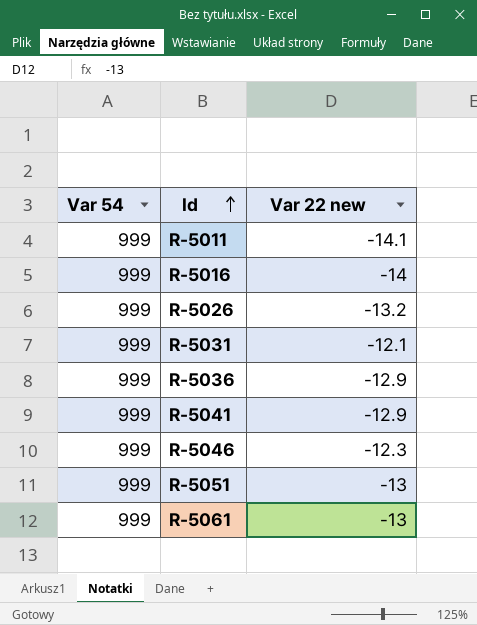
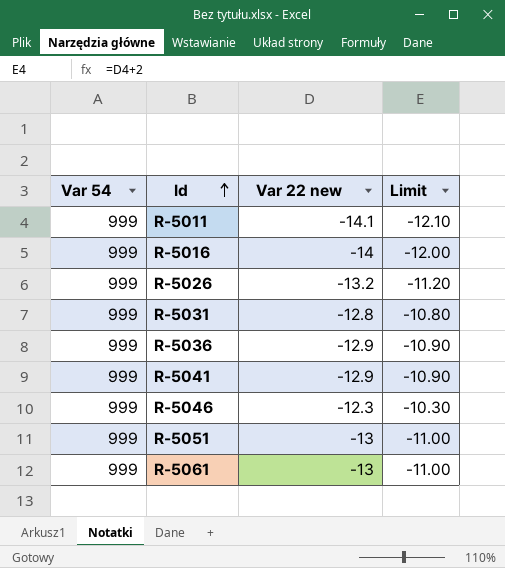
column Limit | formula: none -> [Var 22 new] + 2
R-5031 | Var 22 new: -12.1 -> -12.8

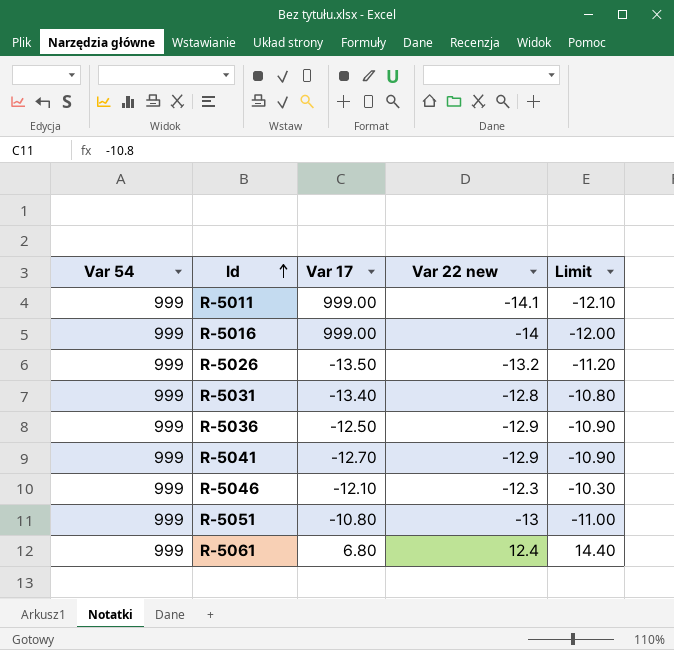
column Var 17 | position: none -> 3
R-5061 | Var 22 new: -13 -> 12.4
R-5061 | Limit: -11.00 -> 14.40

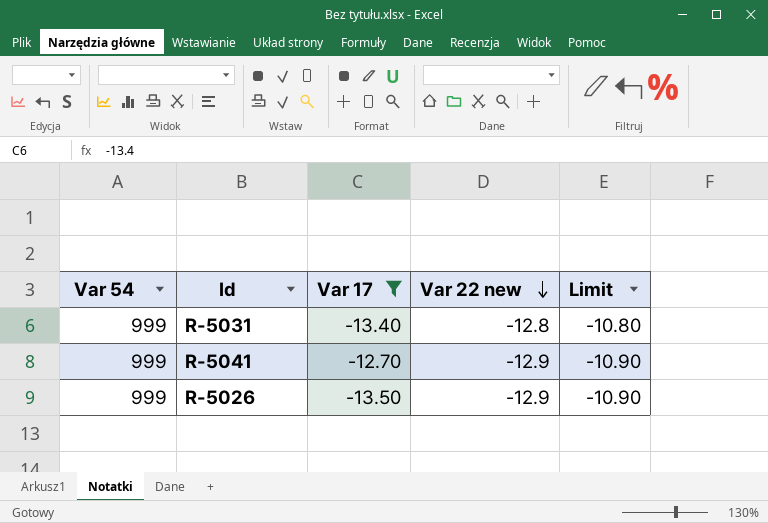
filter: none -> Var 17 <= -12.70
row order: Id ascending -> Var 22 new descending
R-5026 | Var 22 new: -13.2 -> -12.9
R-5026 | Limit: -11.20 -> -10.90

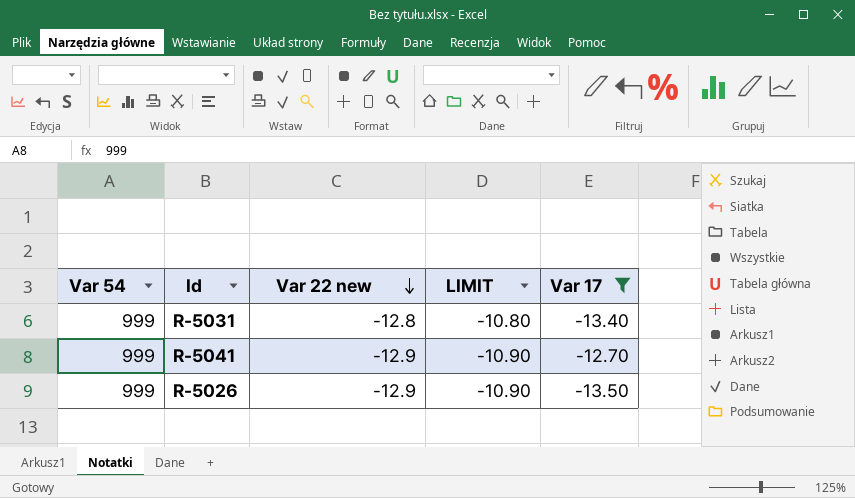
column name: Limit -> LIMIT
column Var 17 | position: 3 -> 5

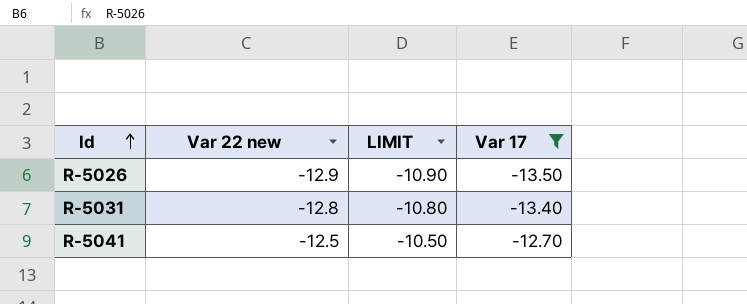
row order: Var 22 new descending -> Id ascending
column Var 54 | position: 1 -> none
R-5041 | Var 22 new: -12.9 -> -12.5
R-5041 | LIMIT: -10.90 -> -10.50

